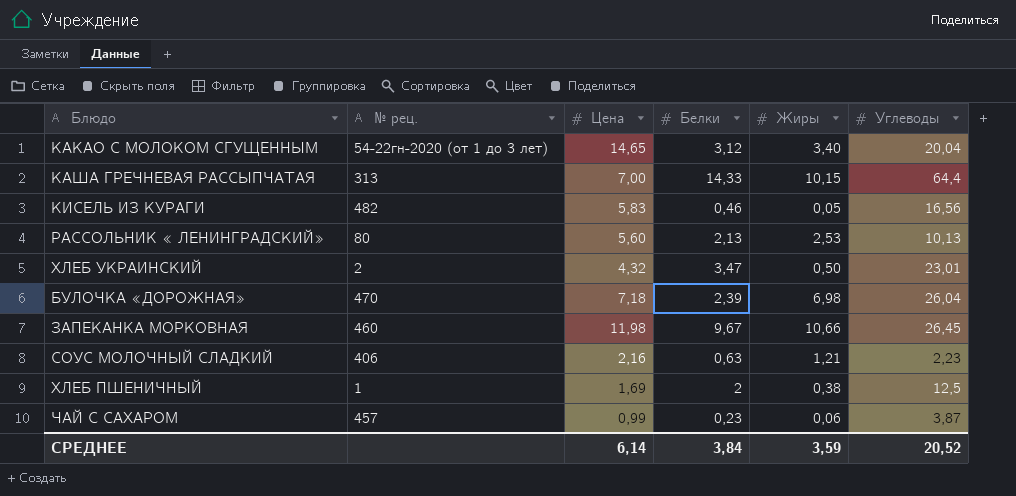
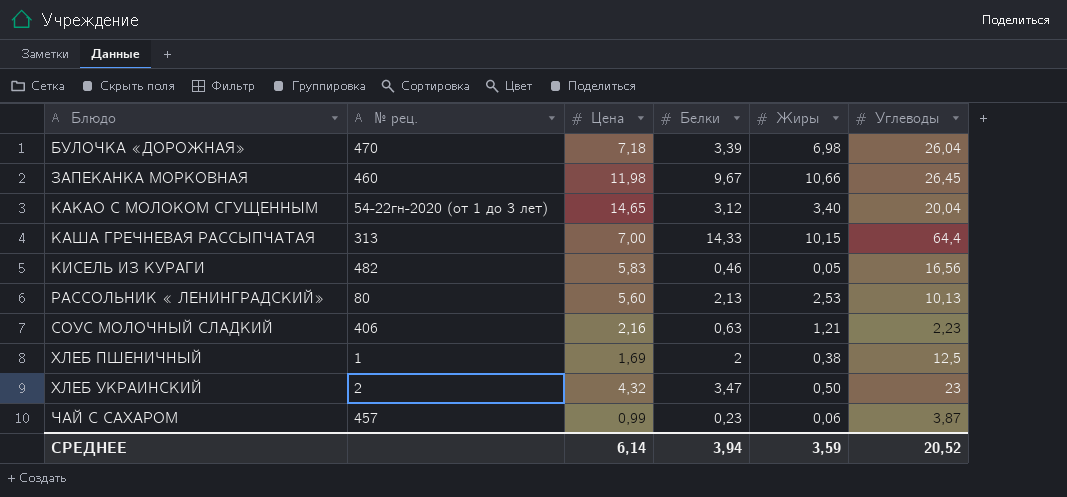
row order: none -> Блюдо ascending
БУЛОЧКА «ДОРОЖНАЯ» | Белки: 2,39 -> 3,39
ХЛЕБ УКРАИНСКИЙ | Углеводы: 23,01 -> 23
СРЕДНЕЕ | Белки: 3,84 -> 3,94

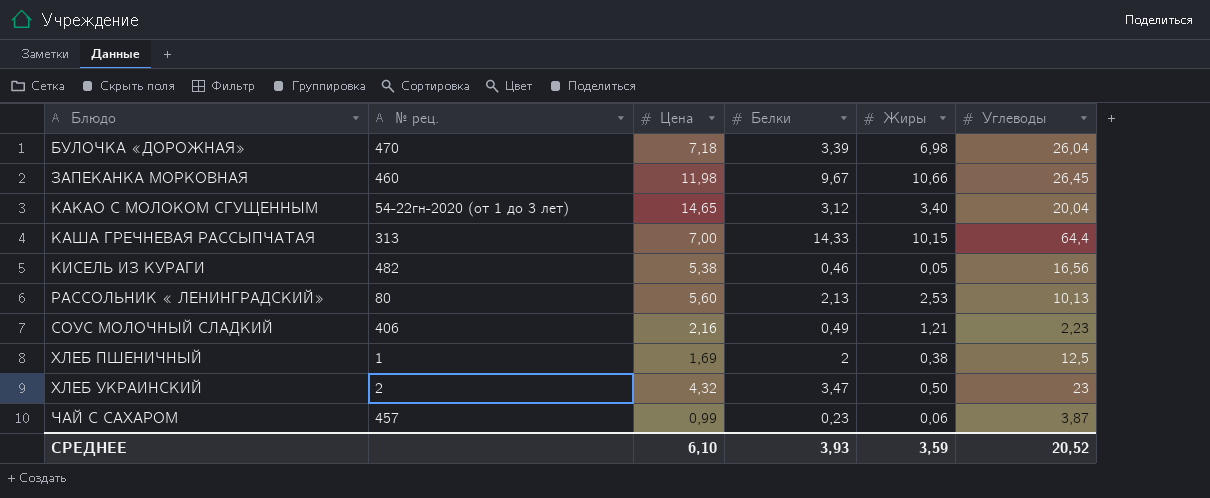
КИСЕЛЬ ИЗ КУРАГИ | Цена: 5,83 -> 5,38
СОУС МОЛОЧНЫЙ СЛАДКИЙ | Белки: 0,63 -> 0,49
СРЕДНЕЕ | Цена: 6,14 -> 6,10
СРЕДНЕЕ | Белки: 3,94 -> 3,93

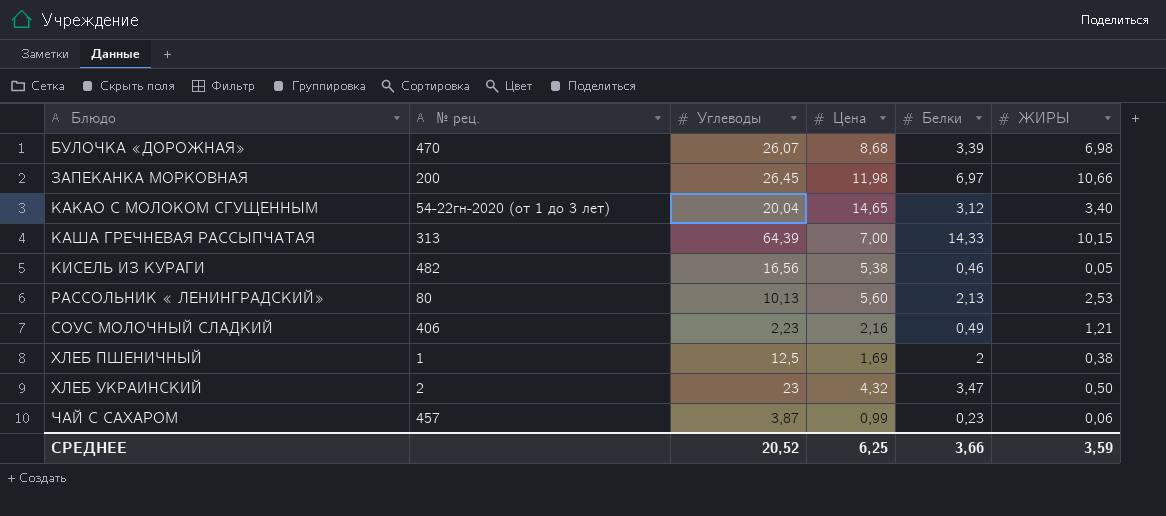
column Углеводы | position: 6 -> 3
column name: Жиры -> ЖИРЫ
БУЛОЧКА «ДОРОЖНАЯ» | Углеводы: 26,04 -> 26,07
БУЛОЧКА «ДОРОЖНАЯ» | Цена: 7,18 -> 8,68
ЗАПЕКАНКА МОРКОВНАЯ | № рец.: 460 -> 200
ЗАПЕКАНКА МОРКОВНАЯ | Белки: 9,67 -> 6,97
КАША ГРЕЧНЕВАЯ РАССЫПЧАТАЯ | Углеводы: 64,4 -> 64,39
СРЕДНЕЕ | Цена: 6,10 -> 6,25
СРЕДНЕЕ | Белки: 3,93 -> 3,66

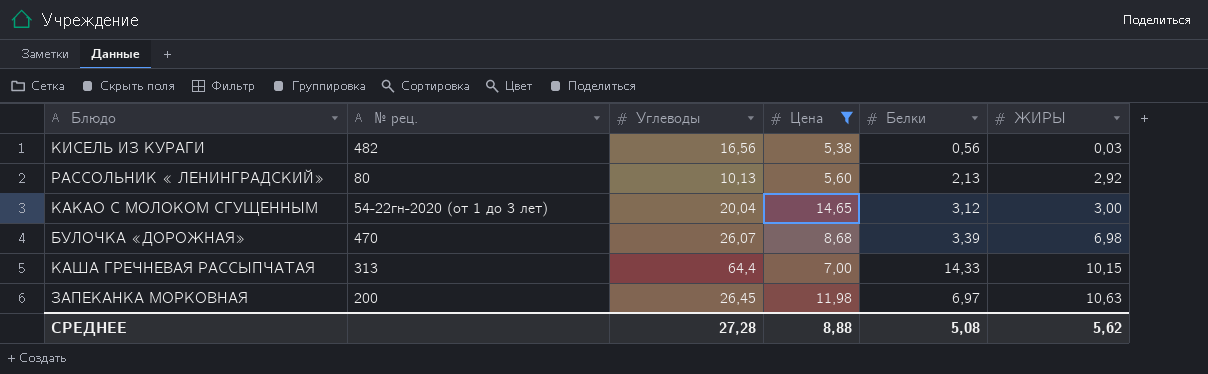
filter: none -> Цена >= 5,38
row order: Блюдо ascending -> ЖИРЫ ascending
КИСЕЛЬ ИЗ КУРАГИ | Белки: 0,46 -> 0,56
КИСЕЛЬ ИЗ КУРАГИ | ЖИРЫ: 0,05 -> 0,03
РАССОЛЬНИК « ЛЕНИНГРАДСКИЙ» | ЖИРЫ: 2,53 -> 2,92
КАКАО С МОЛОКОМ СГУЩЕННЫМ | ЖИРЫ: 3,40 -> 3,00
КАША ГРЕЧНЕВАЯ РАССЫПЧАТАЯ | Углеводы: 64,39 -> 64,4
ЗАПЕКАНКА МОРКОВНАЯ | ЖИРЫ: 10,66 -> 10,63
СРЕДНЕЕ | Углеводы: 20,52 -> 27,28
СРЕДНЕЕ | Цена: 6,25 -> 8,88
СРЕДНЕЕ | Белки: 3,66 -> 5,08
СРЕДНЕЕ | ЖИРЫ: 3,59 -> 5,62

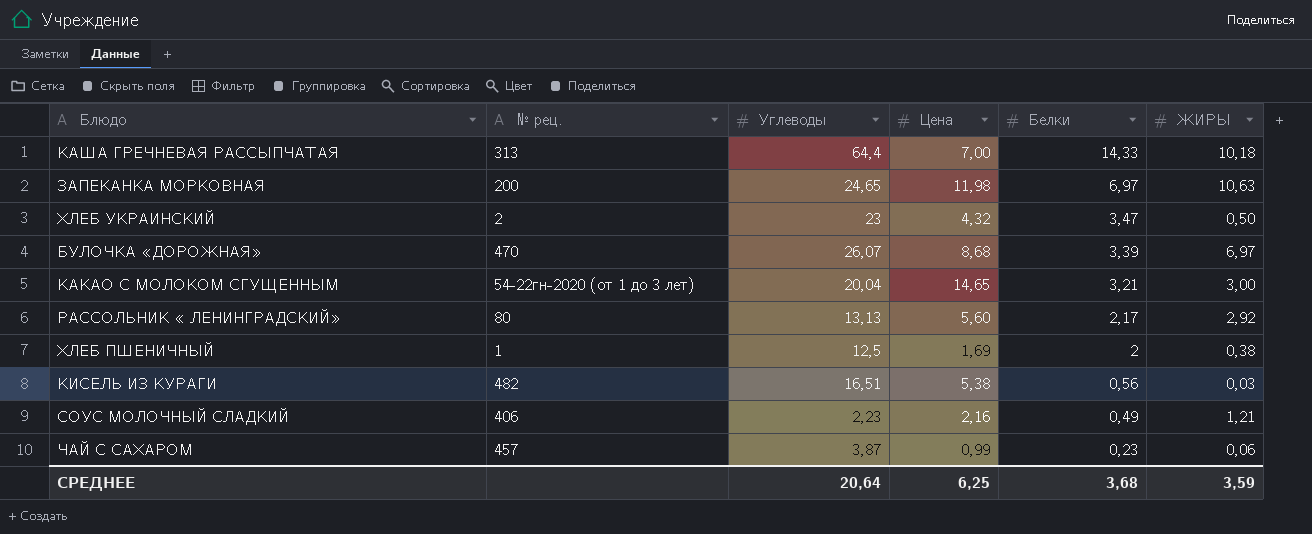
filter: Цена >= 5,38 -> none
row order: ЖИРЫ ascending -> Белки descending
КАША ГРЕЧНЕВАЯ РАССЫПЧАТАЯ | ЖИРЫ: 10,15 -> 10,18
ЗАПЕКАНКА МОРКОВНАЯ | Углеводы: 26,45 -> 24,65
БУЛОЧКА «ДОРОЖНАЯ» | ЖИРЫ: 6,98 -> 6,97
КАКАО С МОЛОКОМ СГУЩЕННЫМ | Белки: 3,12 -> 3,21
РАССОЛЬНИК « ЛЕНИНГРАДСКИЙ» | Углеводы: 10,13 -> 13,13
РАССОЛЬНИК « ЛЕНИНГРАДСКИЙ» | Белки: 2,13 -> 2,17
КИСЕЛЬ ИЗ КУРАГИ | Углеводы: 16,56 -> 16,51
СРЕДНЕЕ | Углеводы: 27,28 -> 20,64
СРЕДНЕЕ | Цена: 8,88 -> 6,25
СРЕДНЕЕ | Белки: 5,08 -> 3,68
СРЕДНЕЕ | ЖИРЫ: 5,62 -> 3,59

